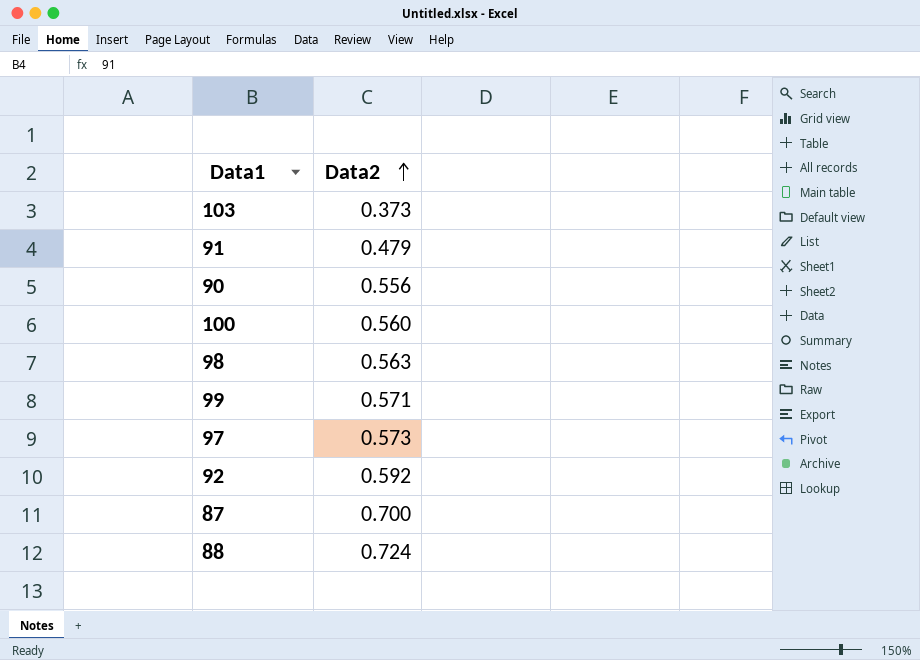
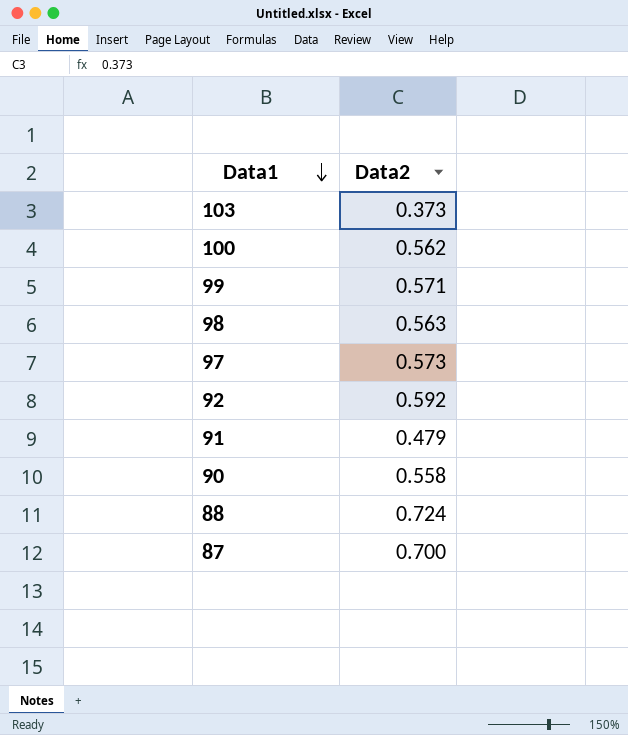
row order: Data2 ascending -> Data1 descending
100 | Data2: 0.560 -> 0.562
90 | Data2: 0.556 -> 0.558

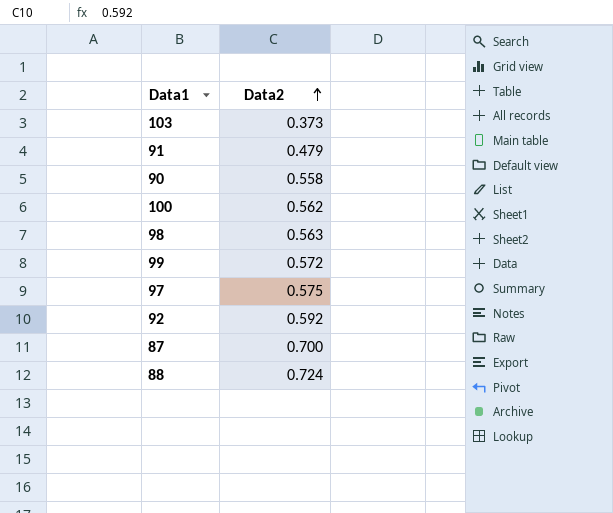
row order: Data1 descending -> Data2 ascending
99 | Data2: 0.571 -> 0.572
97 | Data2: 0.573 -> 0.575

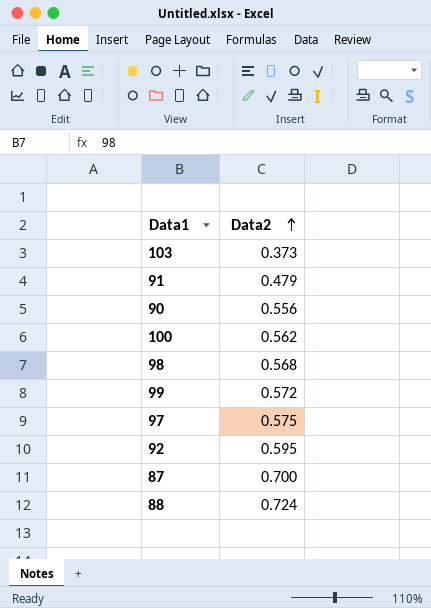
90 | Data2: 0.558 -> 0.556
98 | Data2: 0.563 -> 0.568
92 | Data2: 0.592 -> 0.595

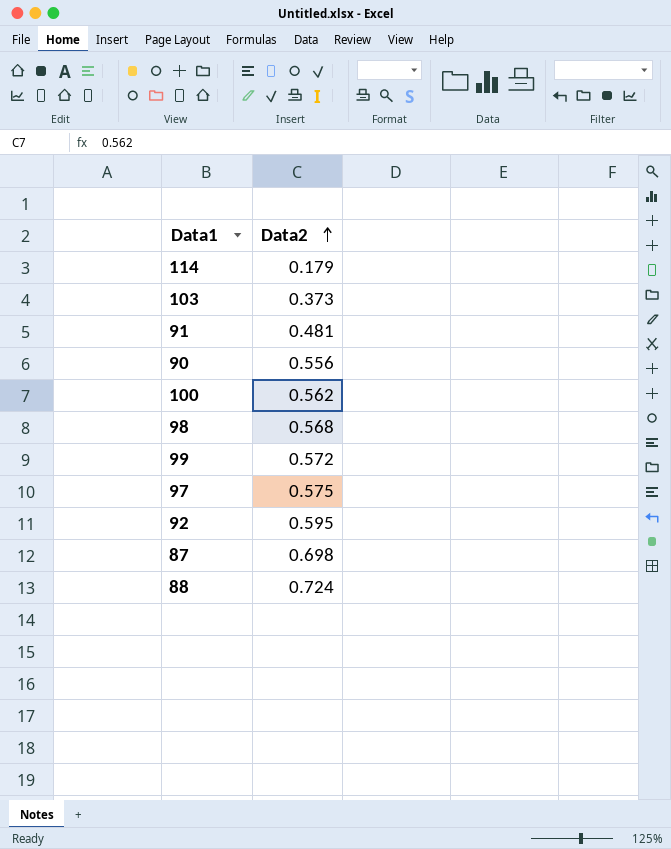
row 114: none -> 0.179
91 | Data2: 0.479 -> 0.481
87 | Data2: 0.700 -> 0.698

